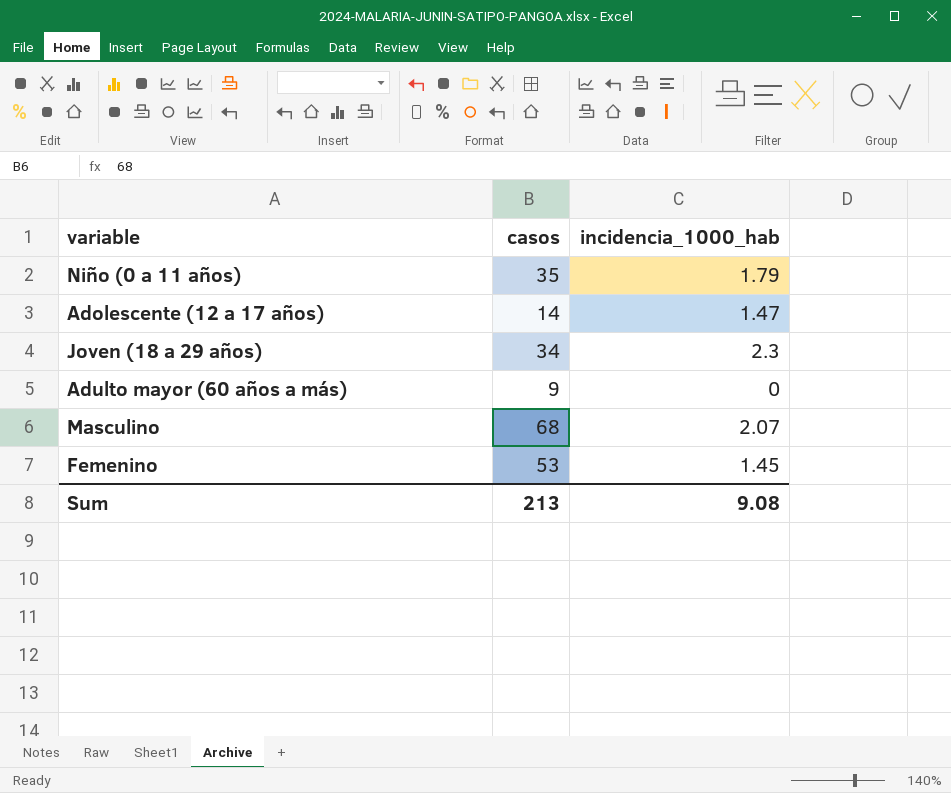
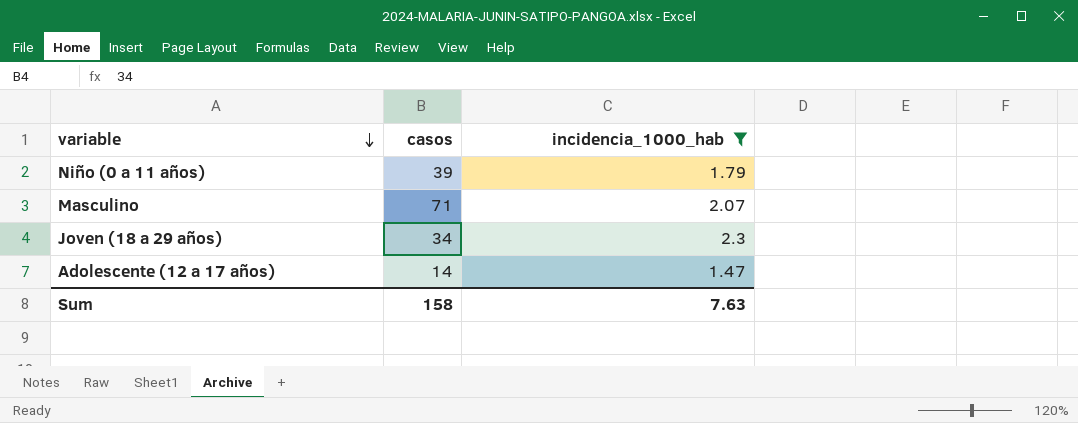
filter: none -> incidencia_1000_hab >= 1.47
row order: none -> variable descending
Niño (0 a 11 años) | casos: 35 -> 39
Masculino | casos: 68 -> 71
Sum | casos: 213 -> 158
Sum | incidencia_1000_hab: 9.08 -> 7.63

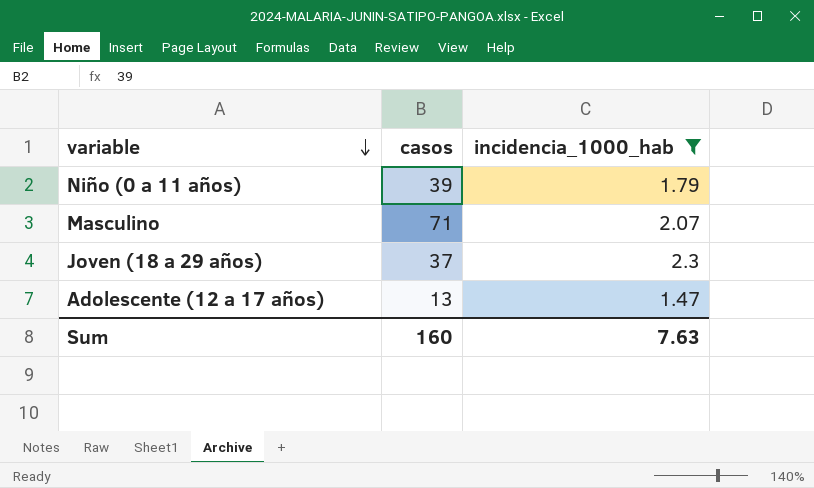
Joven (18 a 29 años) | casos: 34 -> 37
Adolescente (12 a 17 años) | casos: 14 -> 13
Sum | casos: 158 -> 160

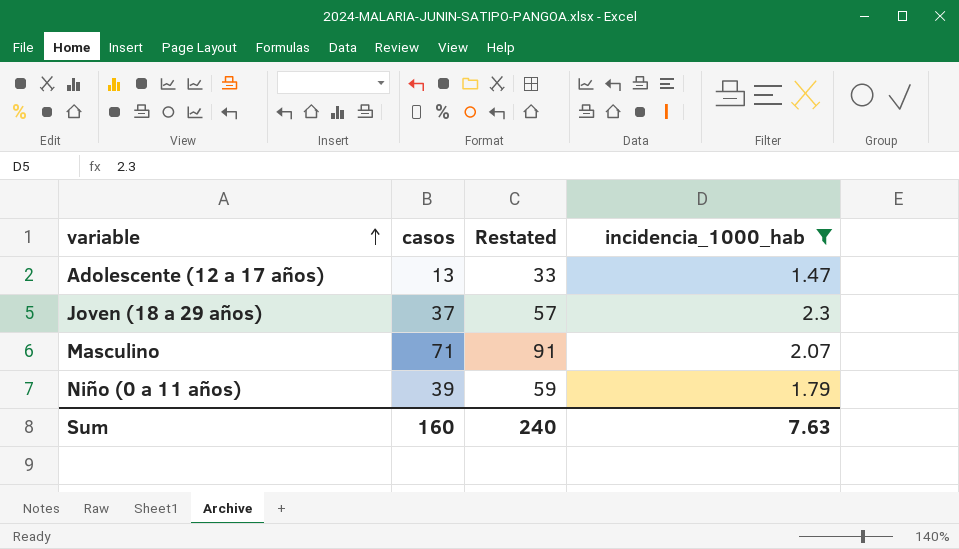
row order: variable descending -> variable ascending
column Restated | formula: none -> [casos] + 20

